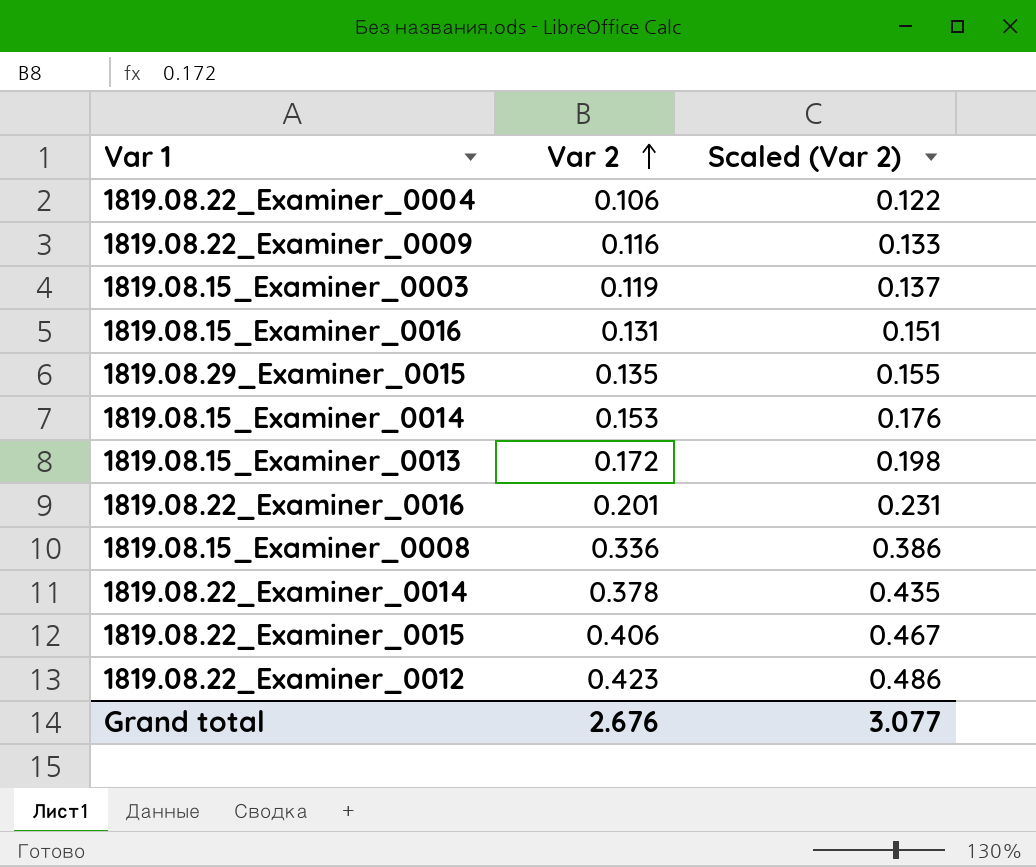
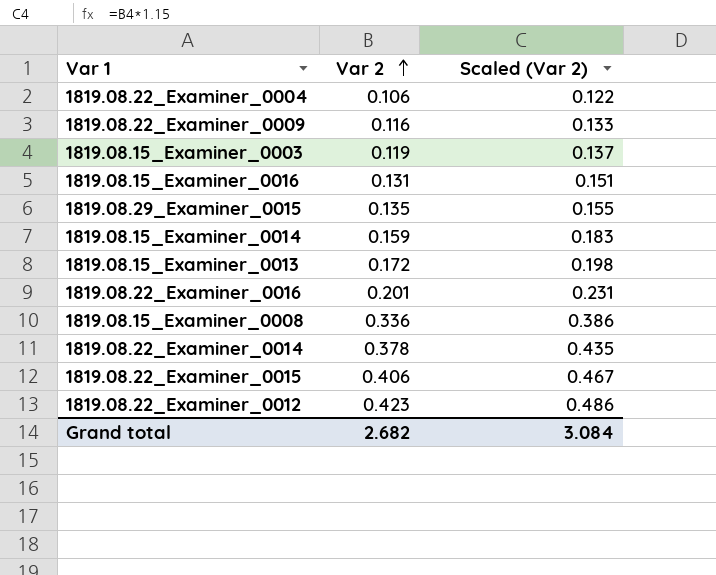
1819.08.15_Examiner_0014 | Var 2: 0.153 -> 0.159
1819.08.15_Examiner_0014 | Scaled (Var 2): 0.176 -> 0.183
Grand total | Var 2: 2.676 -> 2.682
Grand total | Scaled (Var 2): 3.077 -> 3.084

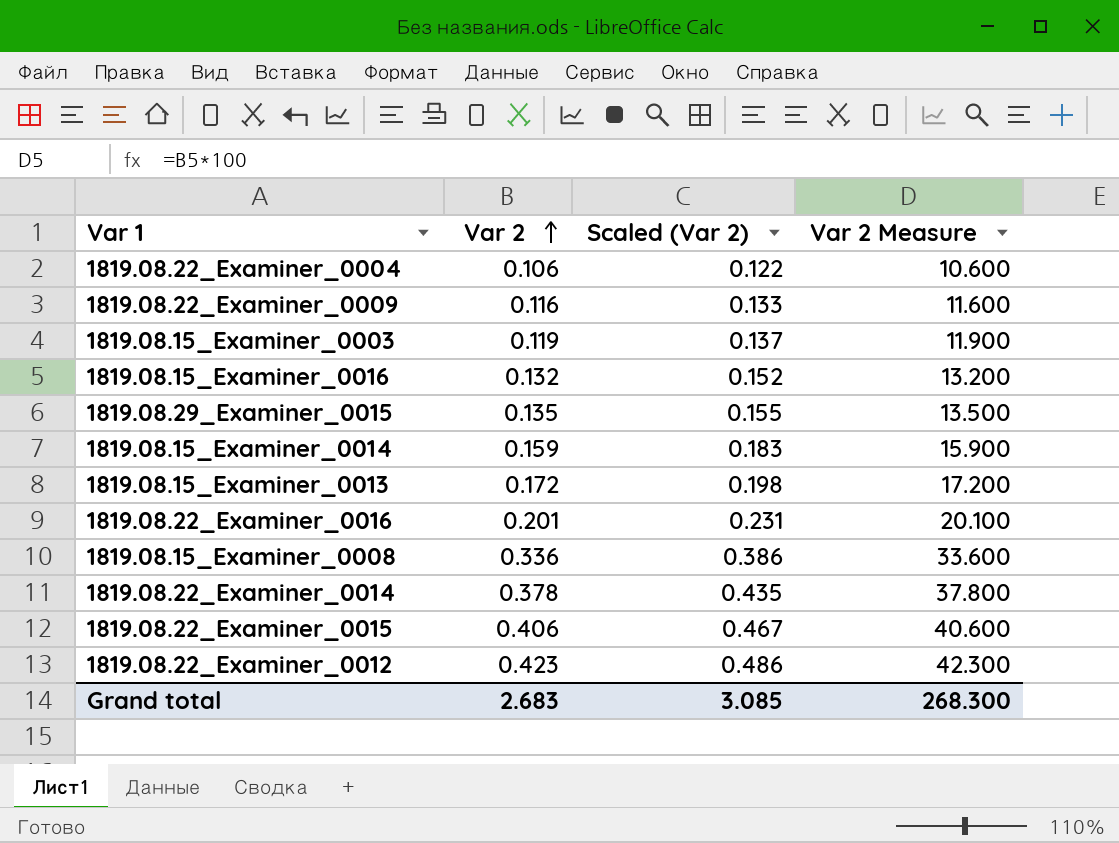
column Var 2 Measure | formula: none -> [Var 2] * 100
1819.08.15_Examiner_0016 | Var 2: 0.131 -> 0.132
1819.08.15_Examiner_0016 | Scaled (Var 2): 0.151 -> 0.152
Grand total | Var 2: 2.682 -> 2.683
Grand total | Scaled (Var 2): 3.084 -> 3.085

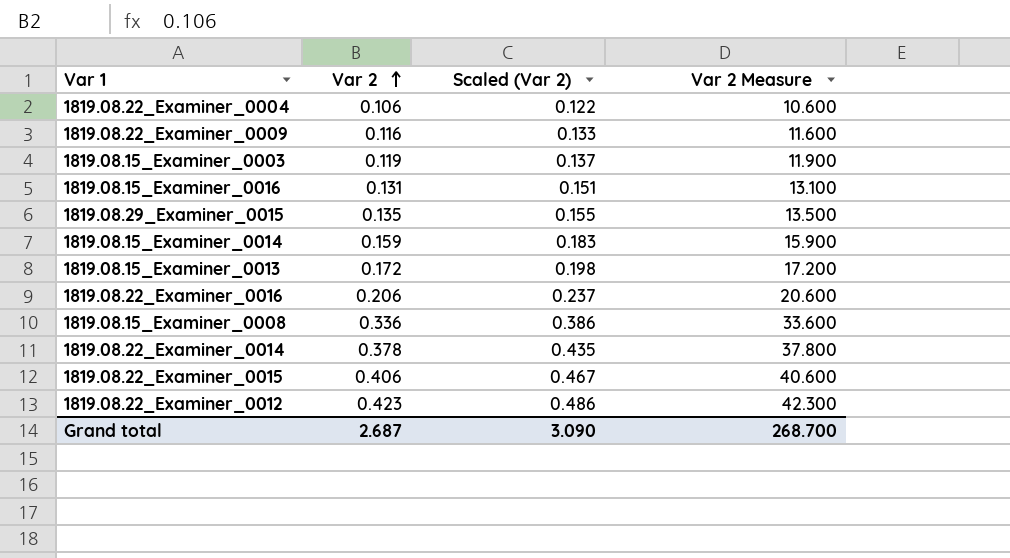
1819.08.15_Examiner_0016 | Var 2: 0.132 -> 0.131
1819.08.15_Examiner_0016 | Scaled (Var 2): 0.152 -> 0.151
1819.08.15_Examiner_0016 | Var 2 Measure: 13.200 -> 13.100
1819.08.22_Examiner_0016 | Var 2: 0.201 -> 0.206
1819.08.22_Examiner_0016 | Scaled (Var 2): 0.231 -> 0.237
1819.08.22_Examiner_0016 | Var 2 Measure: 20.100 -> 20.600
Grand total | Var 2: 2.683 -> 2.687
Grand total | Scaled (Var 2): 3.085 -> 3.090
Grand total | Var 2 Measure: 268.300 -> 268.700

